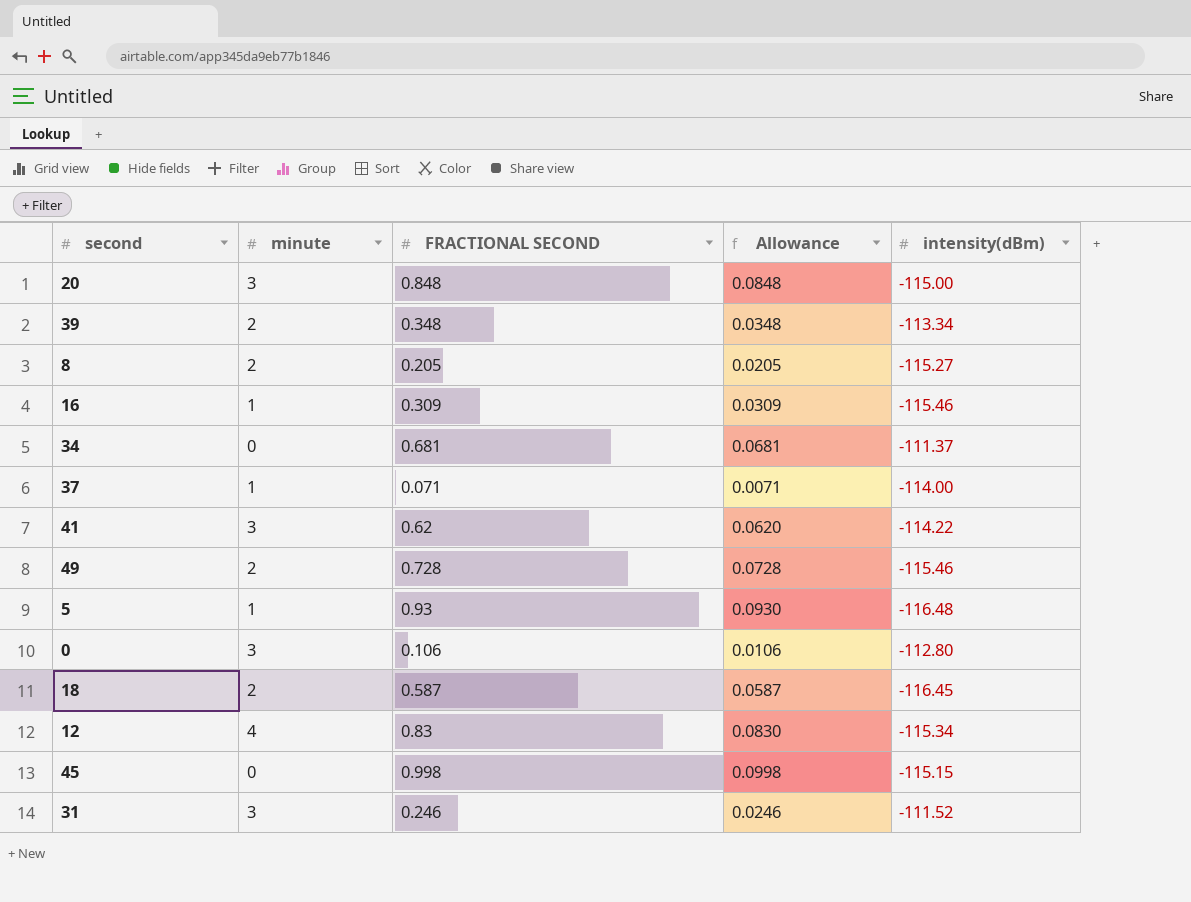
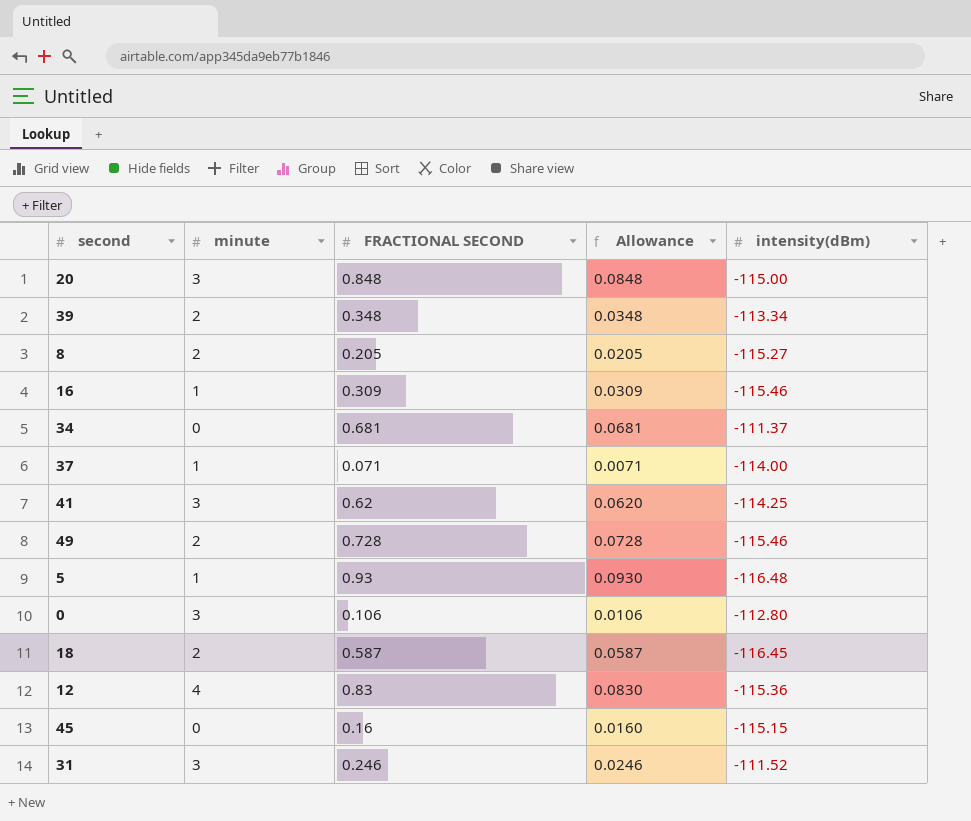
41 | intensity(dBm): -114.22 -> -114.25
12 | intensity(dBm): -115.34 -> -115.36
45 | FRACTIONAL SECOND: 0.998 -> 0.16
45 | Allowance: 0.0998 -> 0.0160

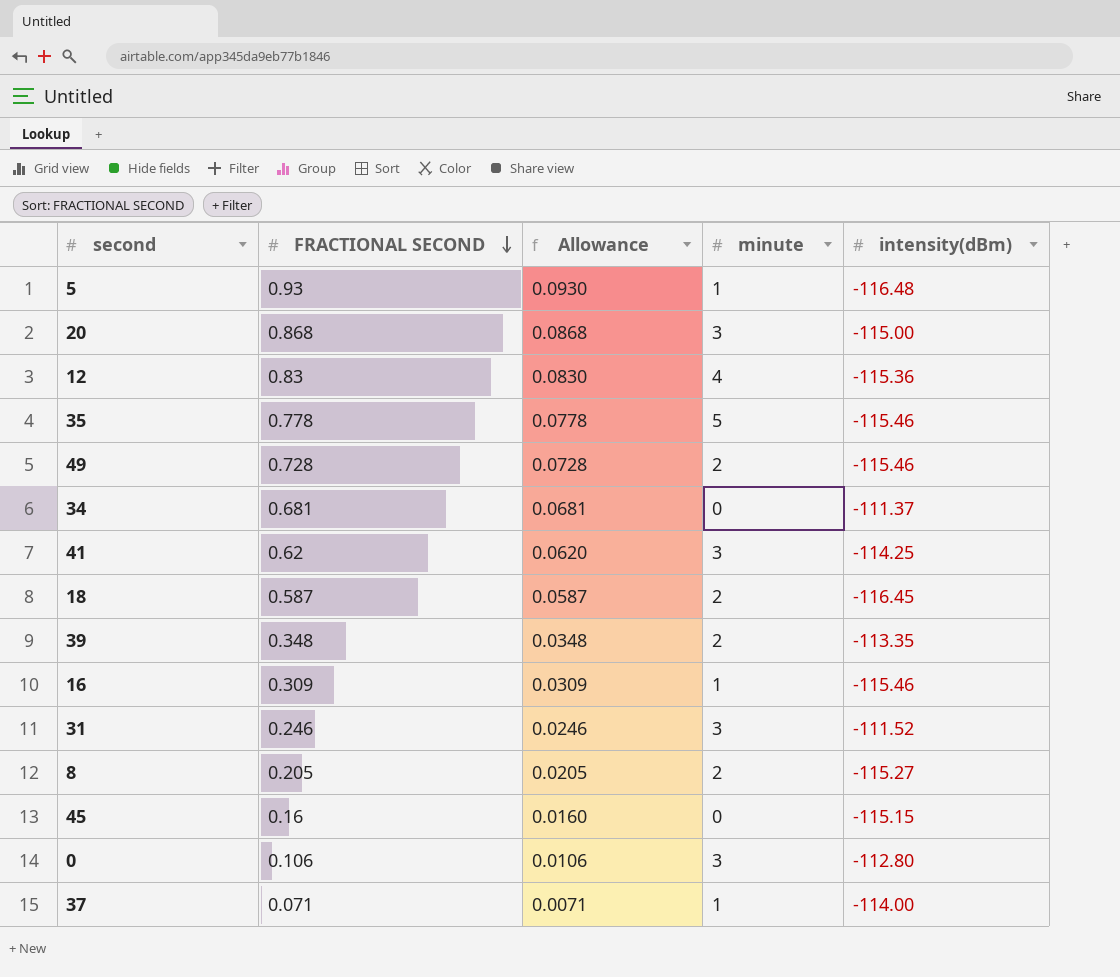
row order: none -> FRACTIONAL SECOND descending
column minute | position: 2 -> 4
20 | FRACTIONAL SECOND: 0.848 -> 0.868
20 | Allowance: 0.0848 -> 0.0868
row 35: none -> 0.778 | 0.0778 | 5 | -115.46
39 | intensity(dBm): -113.34 -> -113.35

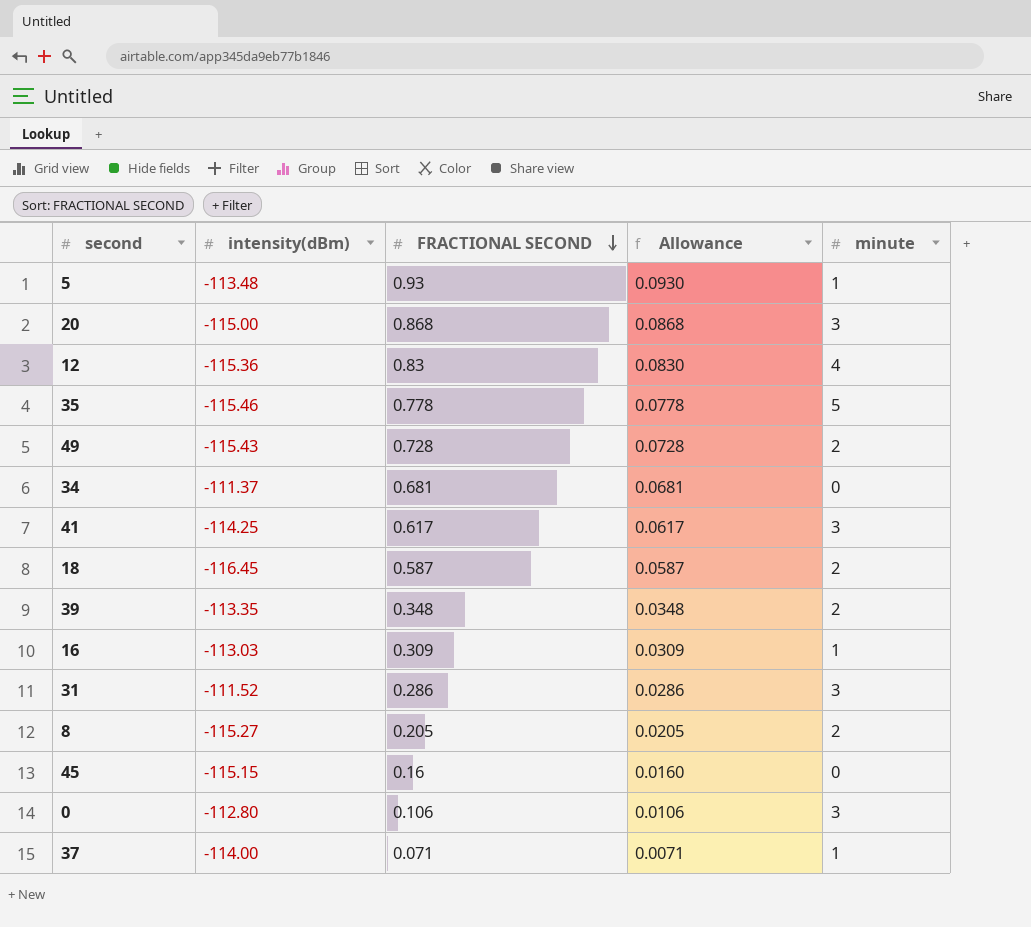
column intensity(dBm) | position: 5 -> 2
5 | intensity(dBm): -116.48 -> -113.48
49 | intensity(dBm): -115.46 -> -115.43
41 | FRACTIONAL SECOND: 0.62 -> 0.617
41 | Allowance: 0.0620 -> 0.0617
16 | intensity(dBm): -115.46 -> -113.03
31 | FRACTIONAL SECOND: 0.246 -> 0.286
31 | Allowance: 0.0246 -> 0.0286

